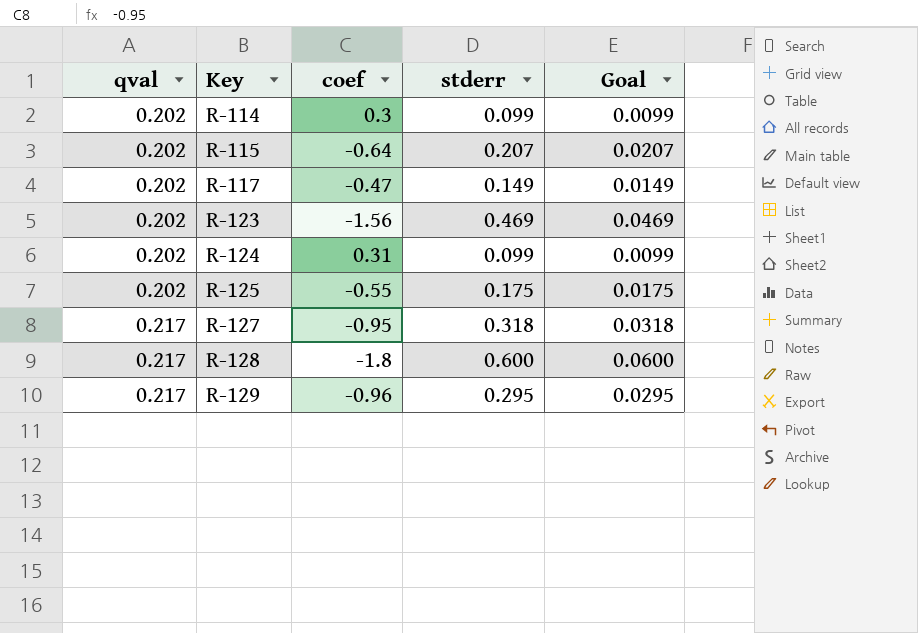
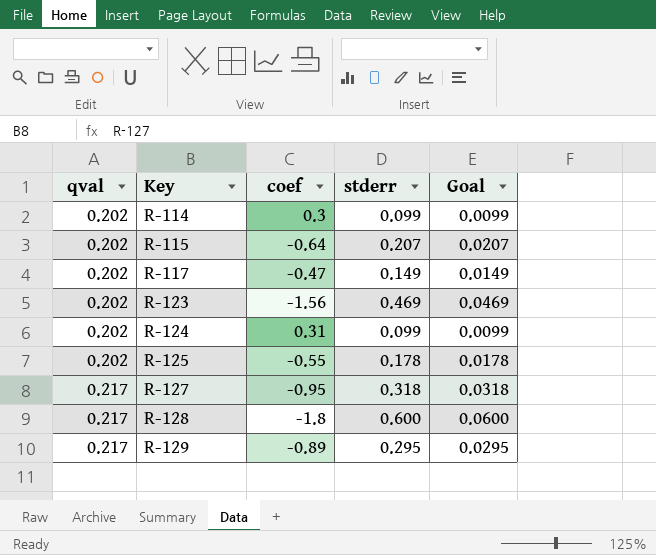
R-125 | stderr: 0.175 -> 0.178
R-125 | Goal: 0.0175 -> 0.0178
R-129 | coef: -0.96 -> -0.89

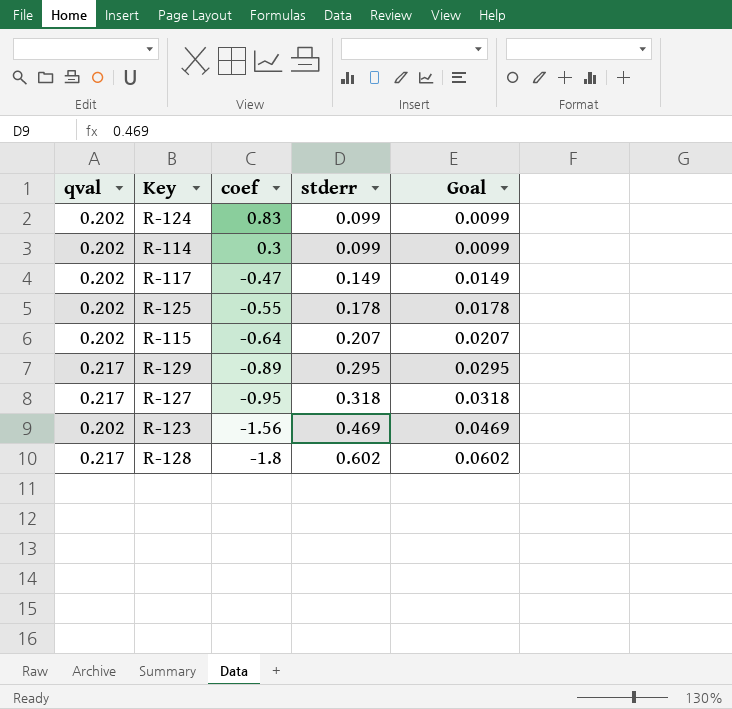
row order: qval ascending -> coef descending
R-124 | coef: 0.31 -> 0.83
R-128 | stderr: 0.600 -> 0.602
R-128 | Goal: 0.0600 -> 0.0602

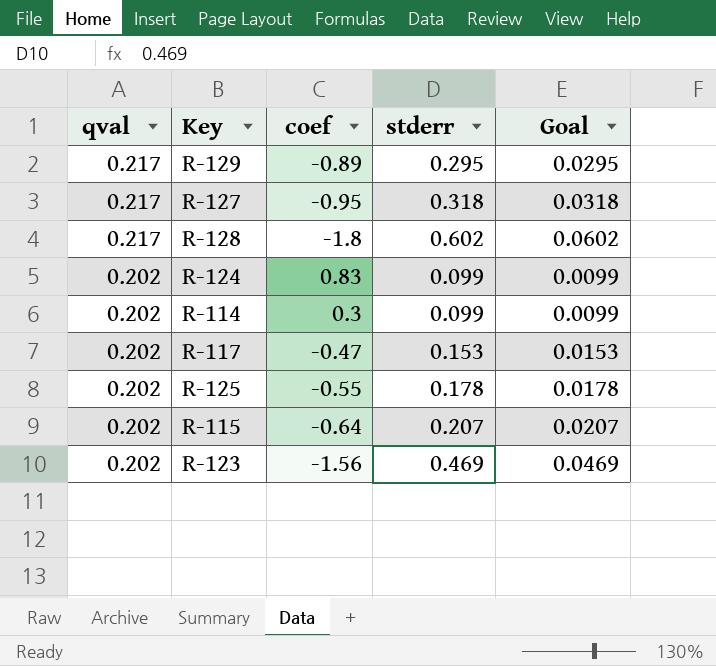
row order: coef descending -> qval descending
R-117 | stderr: 0.149 -> 0.153
R-117 | Goal: 0.0149 -> 0.0153

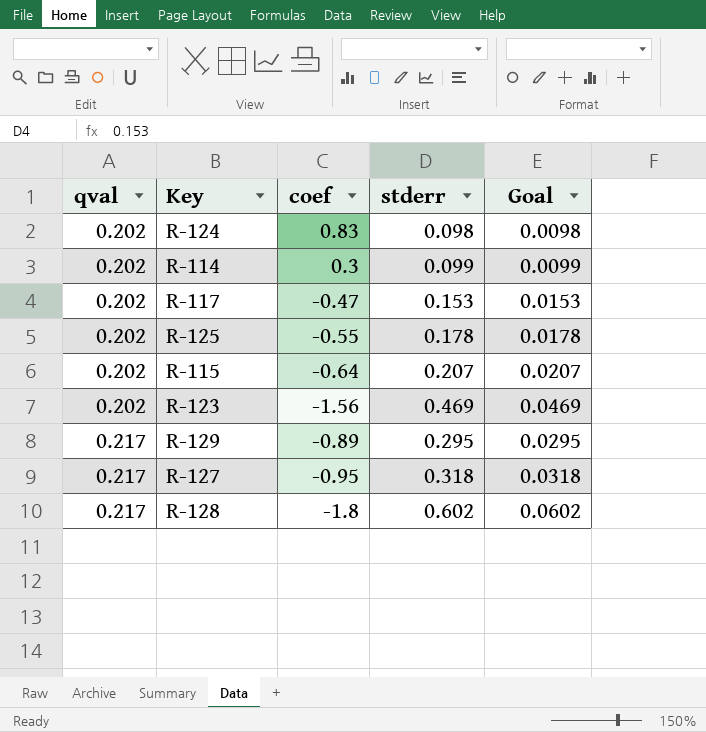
row order: qval descending -> qval ascending
R-124 | stderr: 0.099 -> 0.098
R-124 | Goal: 0.0099 -> 0.0098

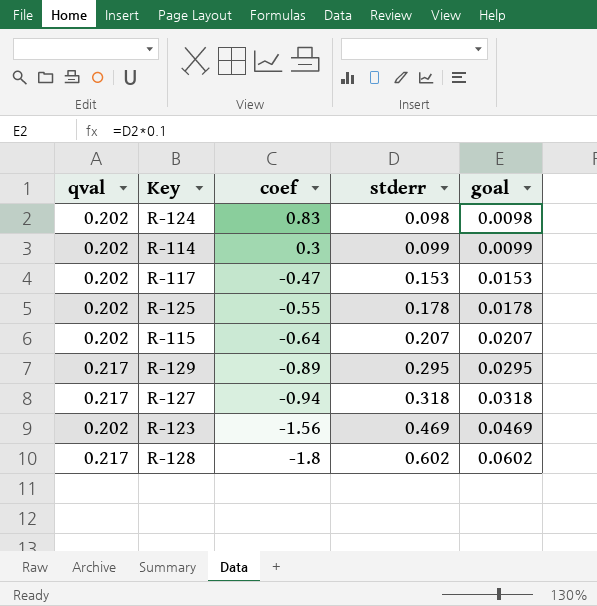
row order: qval ascending -> coef descending
column name: Goal -> goal
R-127 | coef: -0.95 -> -0.94

